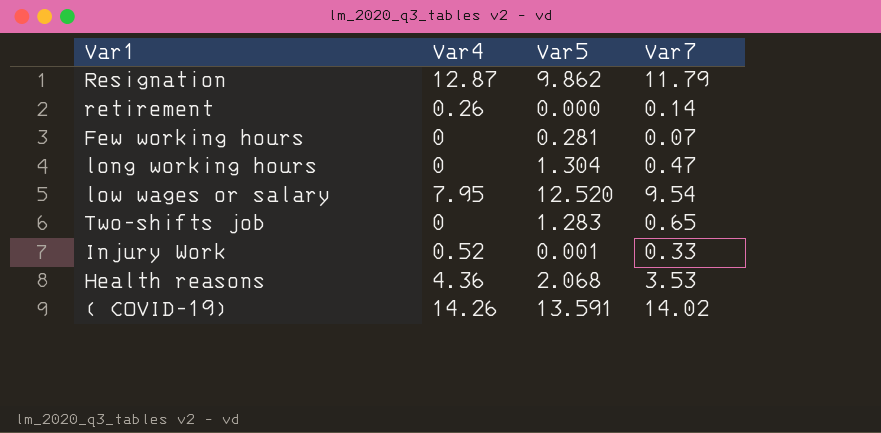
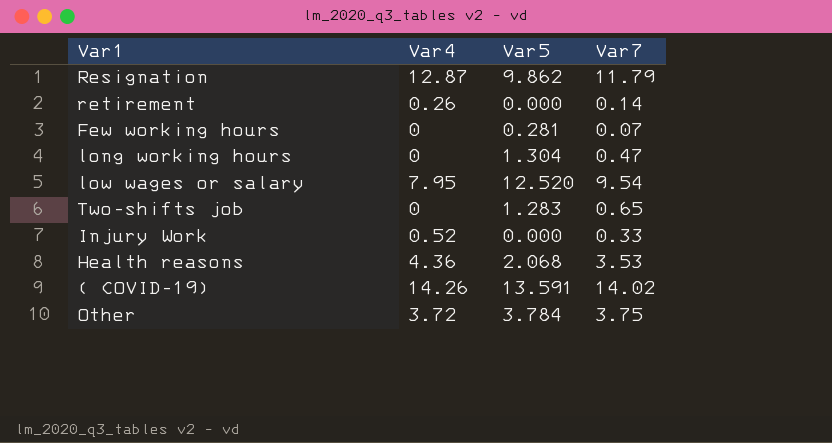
Injury Work | Var5: 0.001 -> 0.000
row Other: none -> 3.72 | 3.784 | 3.75

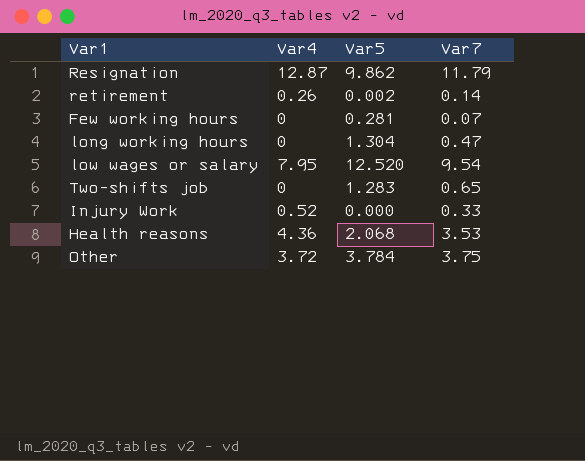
row ( COVID-19): 14.26 | 13.591 | 14.02 -> none
retirement | Var5: 0.000 -> 0.002

